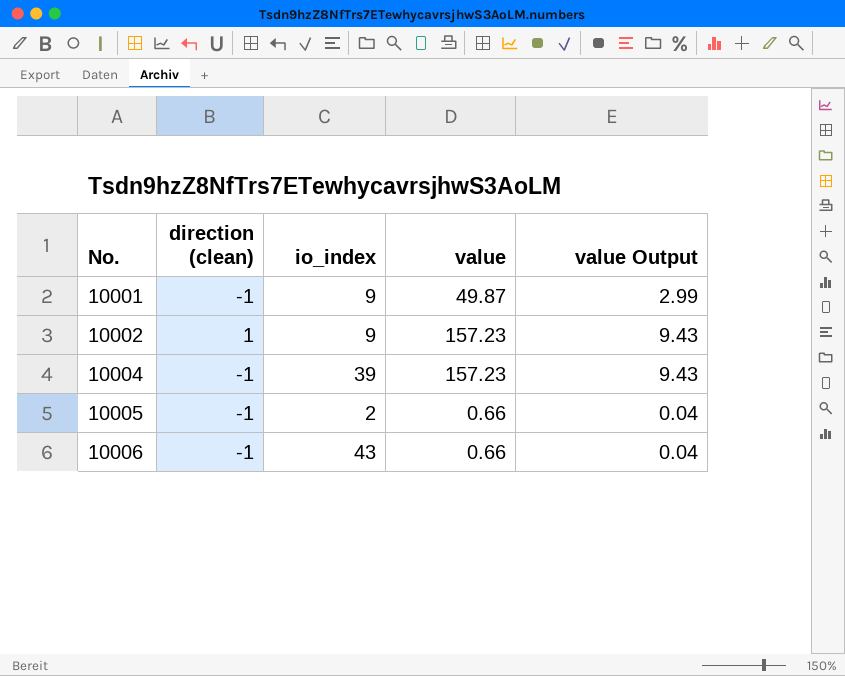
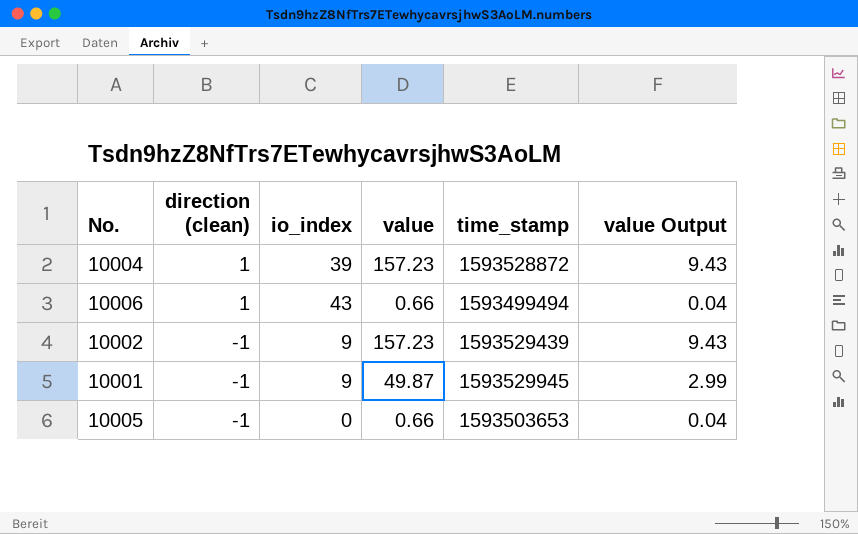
row order: No. ascending -> direction (clean) descending
column time_stamp | position: none -> 5
10004 | direction (clean): -1 -> 1
10006 | direction (clean): -1 -> 1
10002 | direction (clean): 1 -> -1
10005 | io_index: 2 -> 0

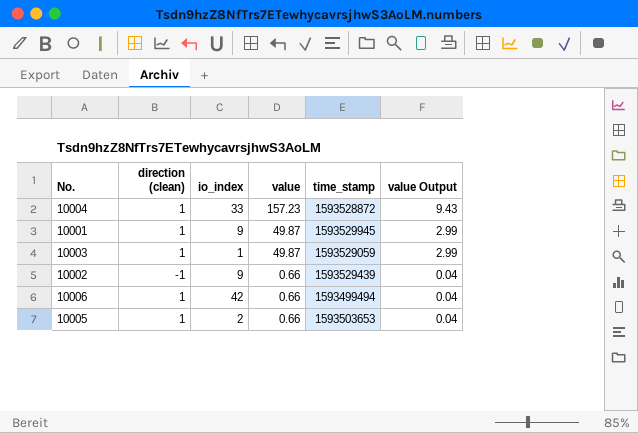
row order: direction (clean) descending -> value descending
10004 | io_index: 39 -> 33
10001 | direction (clean): -1 -> 1
row 10003: none -> 1 | 1 | 49.87 | 1593529059 | 2.99
10002 | value: 157.23 -> 0.66
10002 | value Output: 9.43 -> 0.04
10006 | io_index: 43 -> 42
10005 | direction (clean): -1 -> 1
10005 | io_index: 0 -> 2

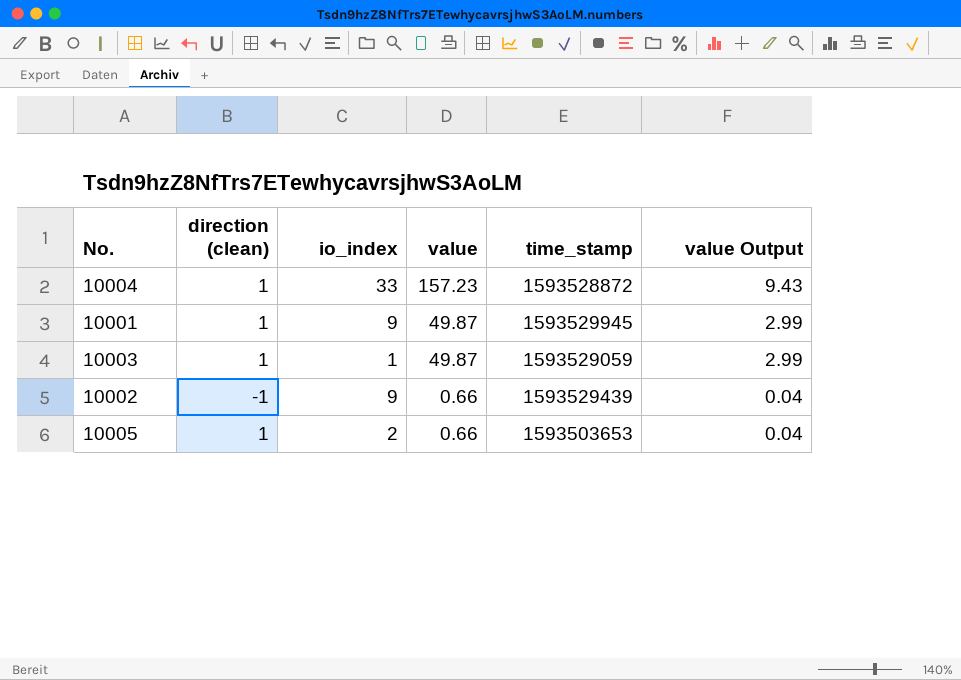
row 10006: 1 | 42 | 0.66 | 1593499494 | 0.04 -> none

